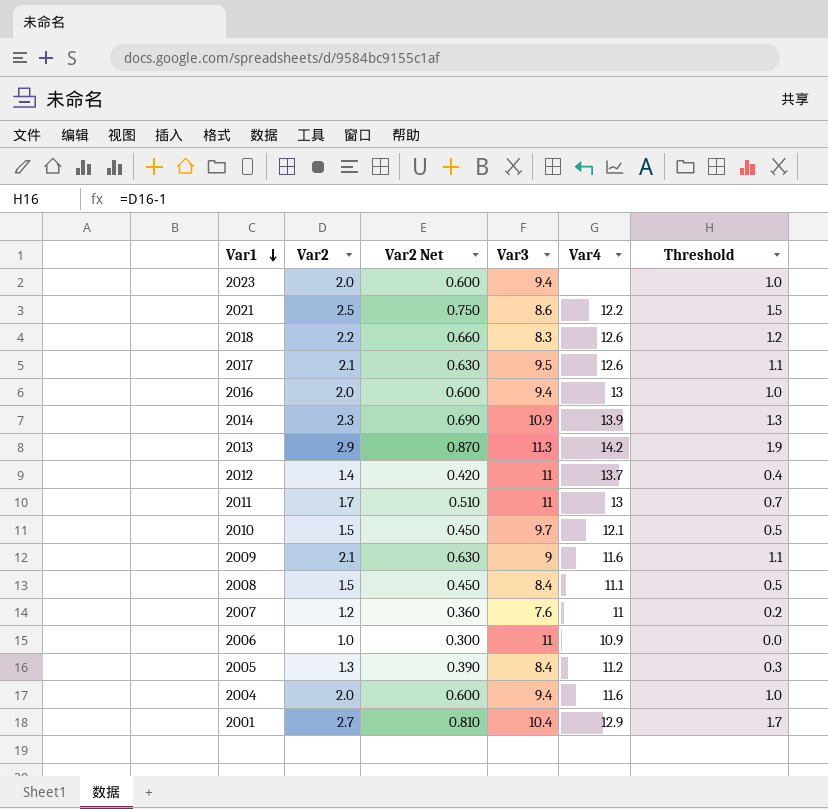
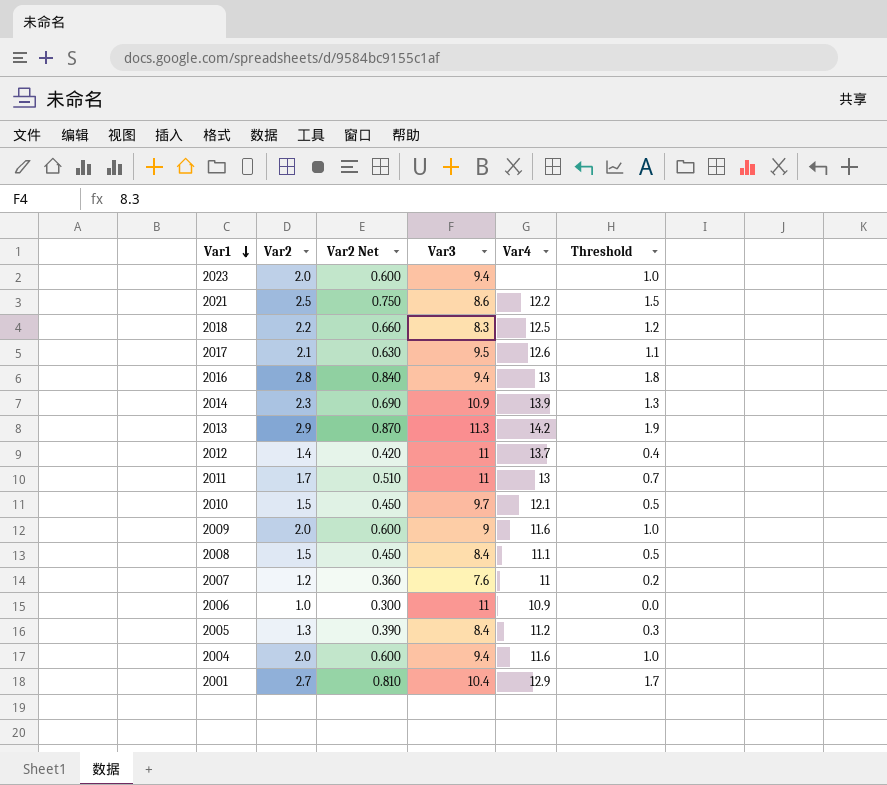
2018 | Var4: 12.6 -> 12.5
2016 | Var2: 2.0 -> 2.8
2016 | Var2 Net: 0.600 -> 0.840
2016 | Threshold: 1.0 -> 1.8
2009 | Var2: 2.1 -> 2.0
2009 | Var2 Net: 0.630 -> 0.600
2009 | Threshold: 1.1 -> 1.0

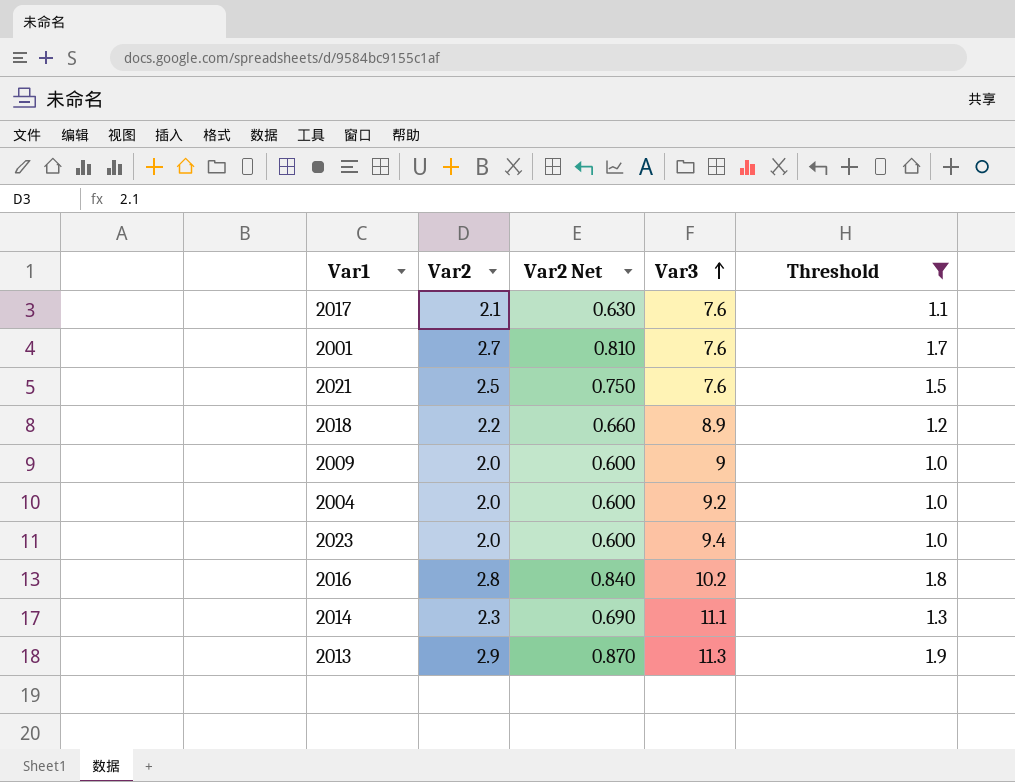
filter: none -> Threshold >= 1.0
row order: Var1 descending -> Var3 ascending
column Var4 | position: 5 -> none
2017 | Var3: 9.5 -> 7.6
2001 | Var3: 10.4 -> 7.6
2021 | Var3: 8.6 -> 7.6
2018 | Var3: 8.3 -> 8.9
2004 | Var3: 9.4 -> 9.2
2016 | Var3: 9.4 -> 10.2
2014 | Var3: 10.9 -> 11.1

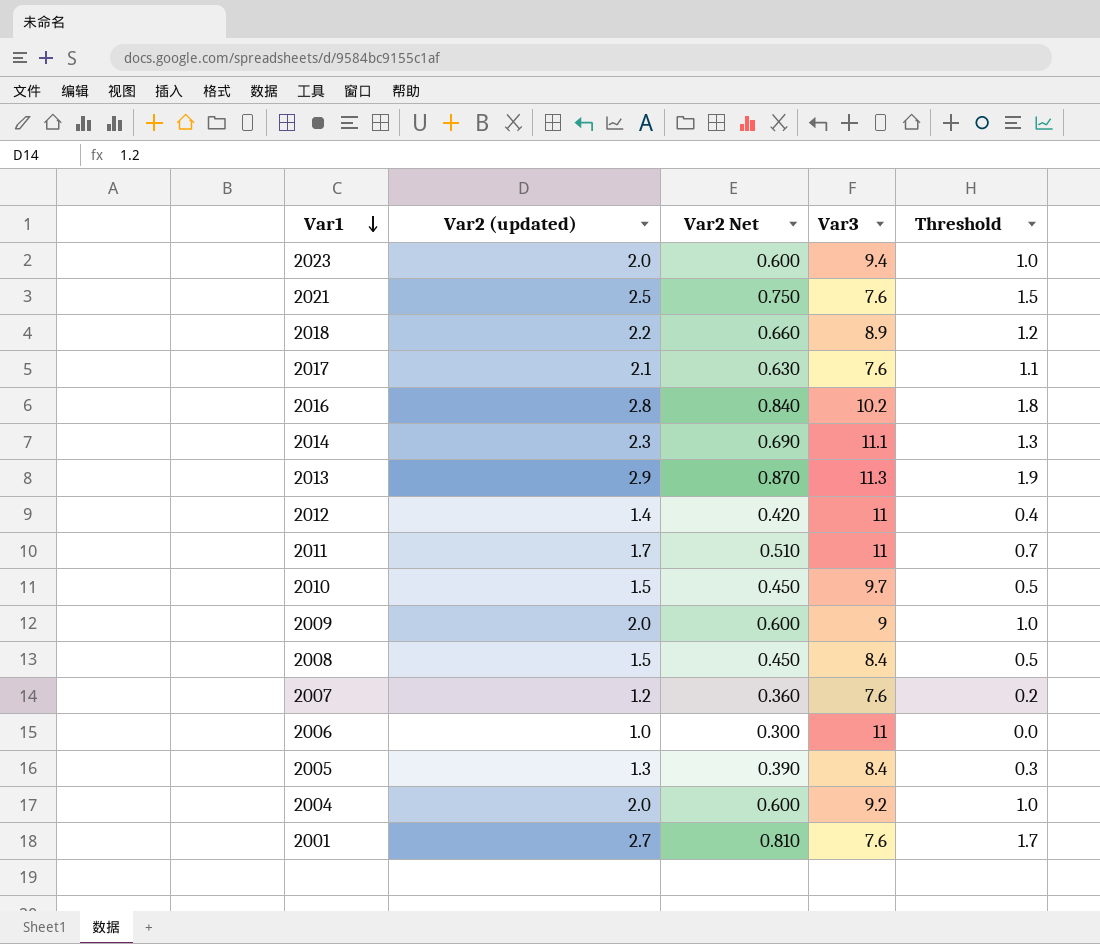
filter: Threshold >= 1.0 -> none
row order: Var3 ascending -> Var1 descending
column name: Var2 -> Var2 (updated)

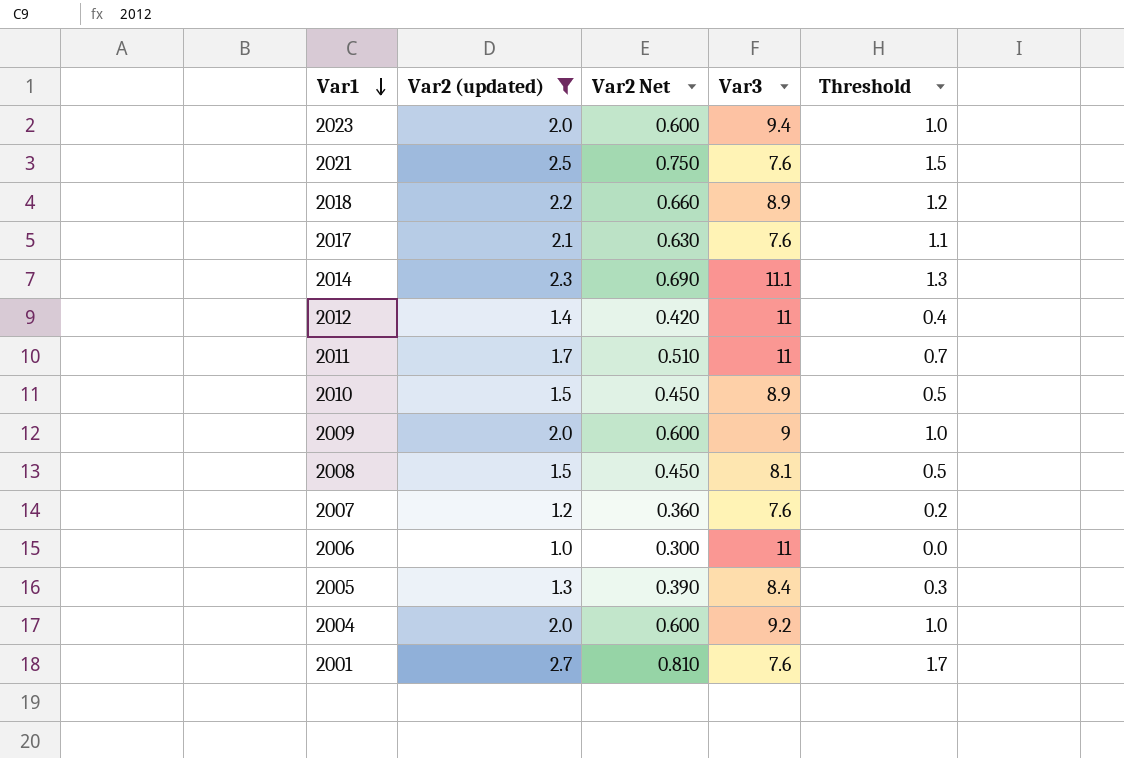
filter: none -> Var2 (updated) <= 2.7
2010 | Var3: 9.7 -> 8.9
2008 | Var3: 8.4 -> 8.1

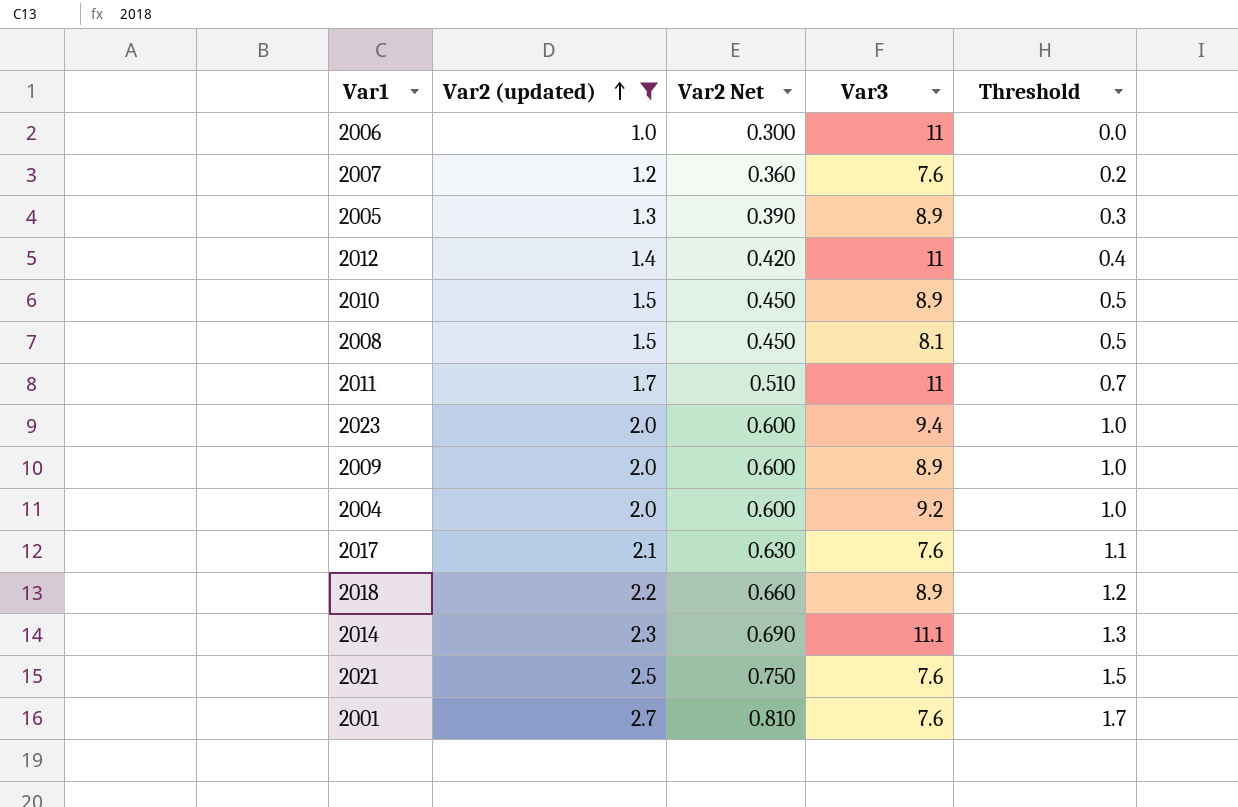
row order: Var1 descending -> Var2 (updated) ascending
2005 | Var3: 8.4 -> 8.9
2009 | Var3: 9 -> 8.9

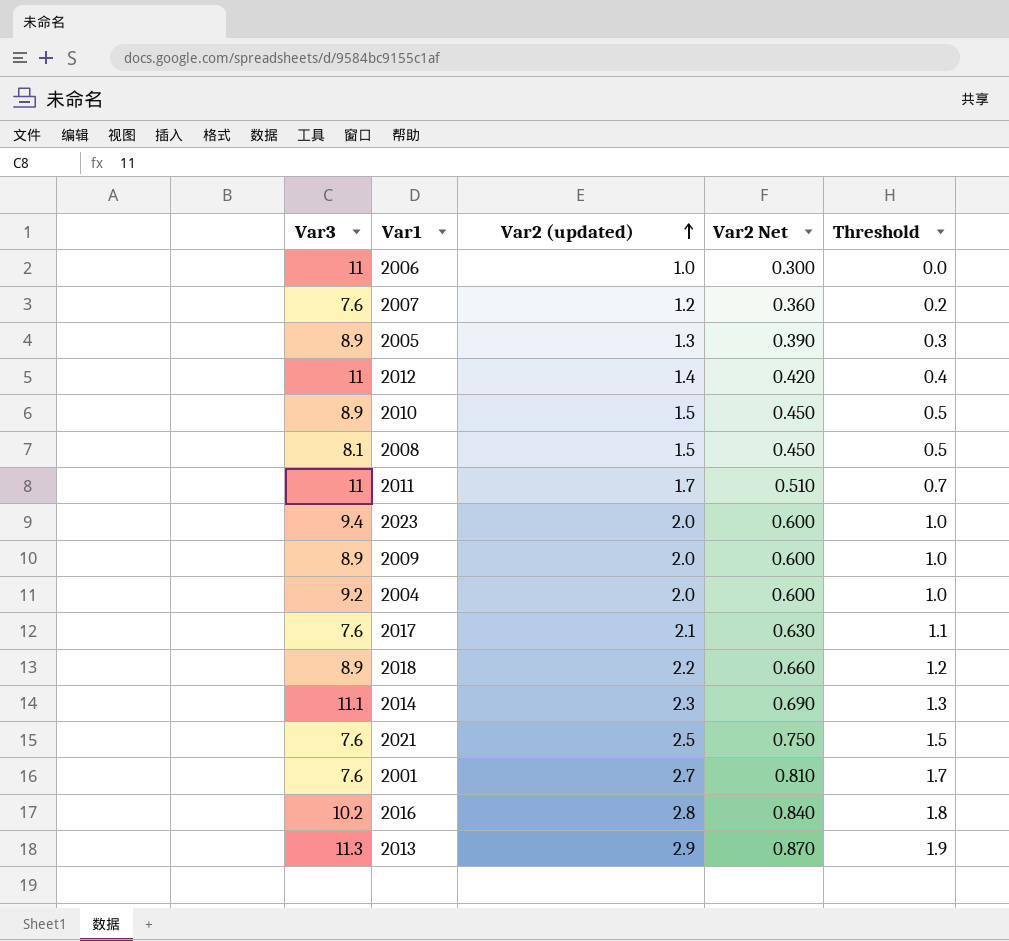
filter: Var2 (updated) <= 2.7 -> none
column Var3 | position: 4 -> 1

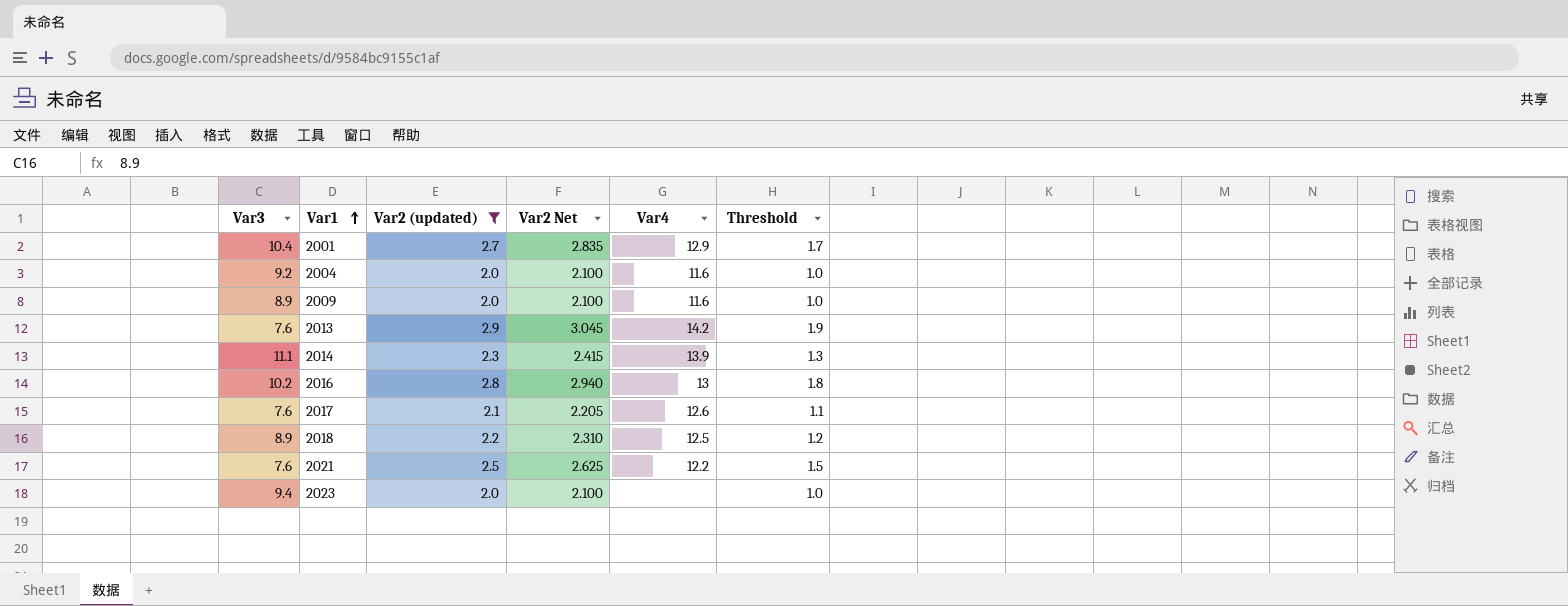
filter: none -> Var2 (updated) >= 2.0
row order: Var2 (updated) ascending -> Var1 ascending
column Var2 Net | formula: [Var2 (updated)] * 0.3 -> [Var2 (updated)] * 1.05
column Var4 | position: none -> 5
2001 | Var3: 7.6 -> 10.4
2013 | Var3: 11.3 -> 7.6

